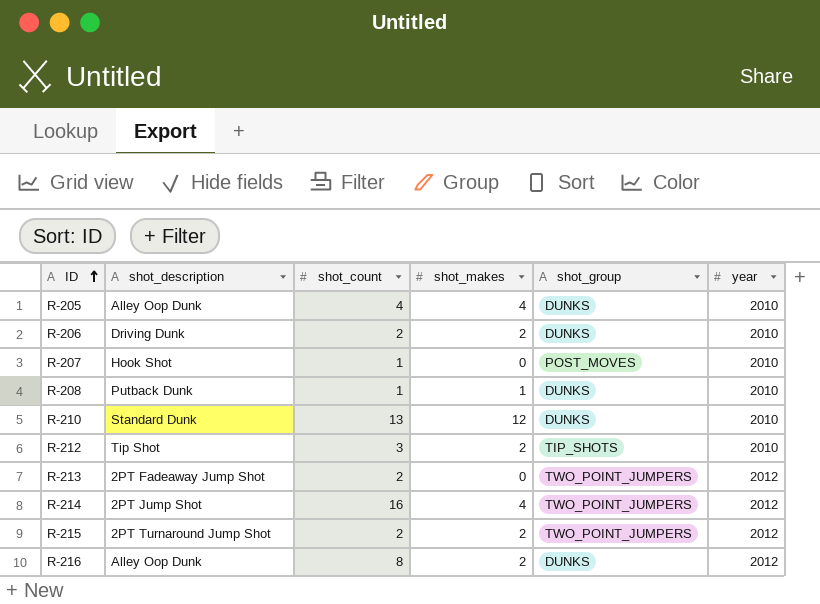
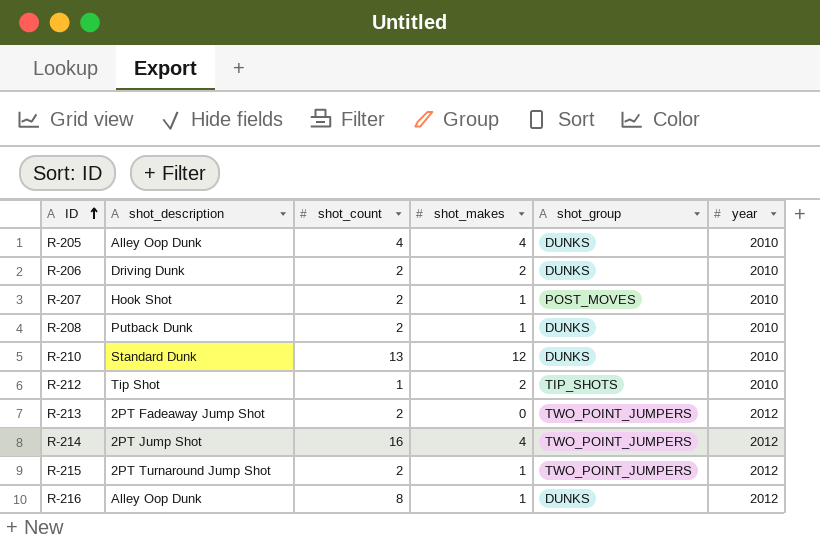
R-207 | shot_count: 1 -> 2
R-207 | shot_makes: 0 -> 1
R-208 | shot_count: 1 -> 2
R-212 | shot_count: 3 -> 1
R-215 | shot_makes: 2 -> 1
R-216 | shot_makes: 2 -> 1

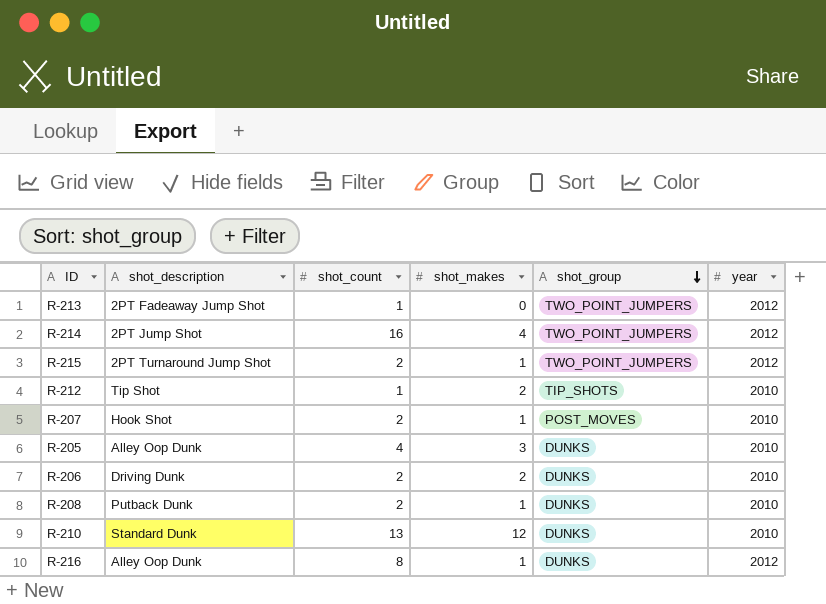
row order: ID ascending -> shot_group descending
R-213 | shot_count: 2 -> 1
R-205 | shot_makes: 4 -> 3

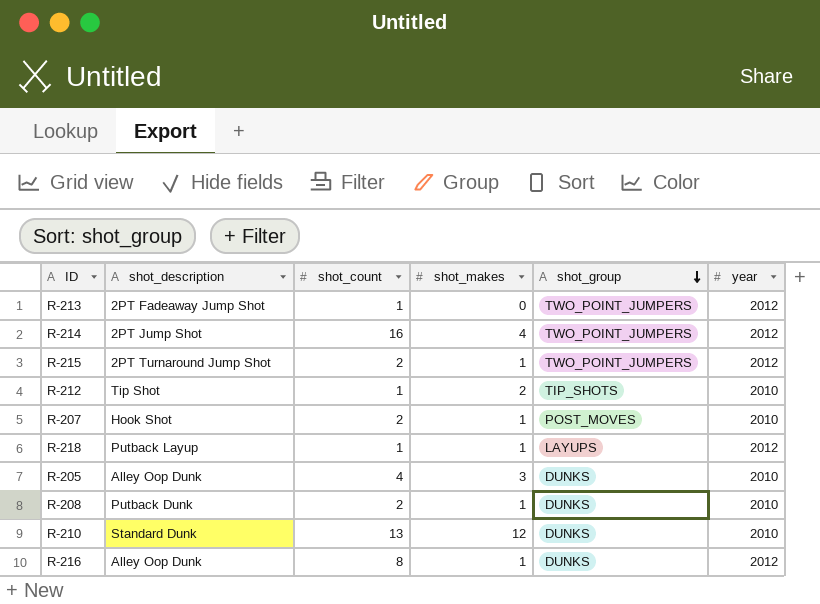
row R-206: Driving Dunk | 2 | 2 | DUNKS | 2010 -> none
row R-218: none -> Putback Layup | 1 | 1 | LAYUPS | 2012

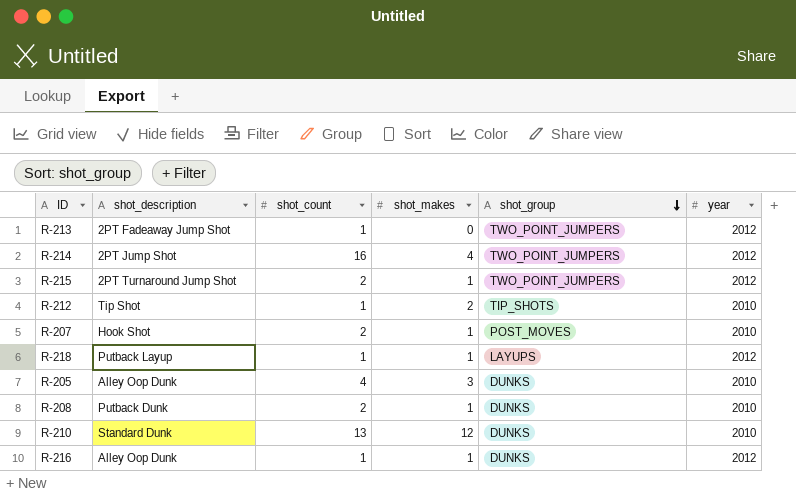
R-216 | shot_count: 8 -> 1

